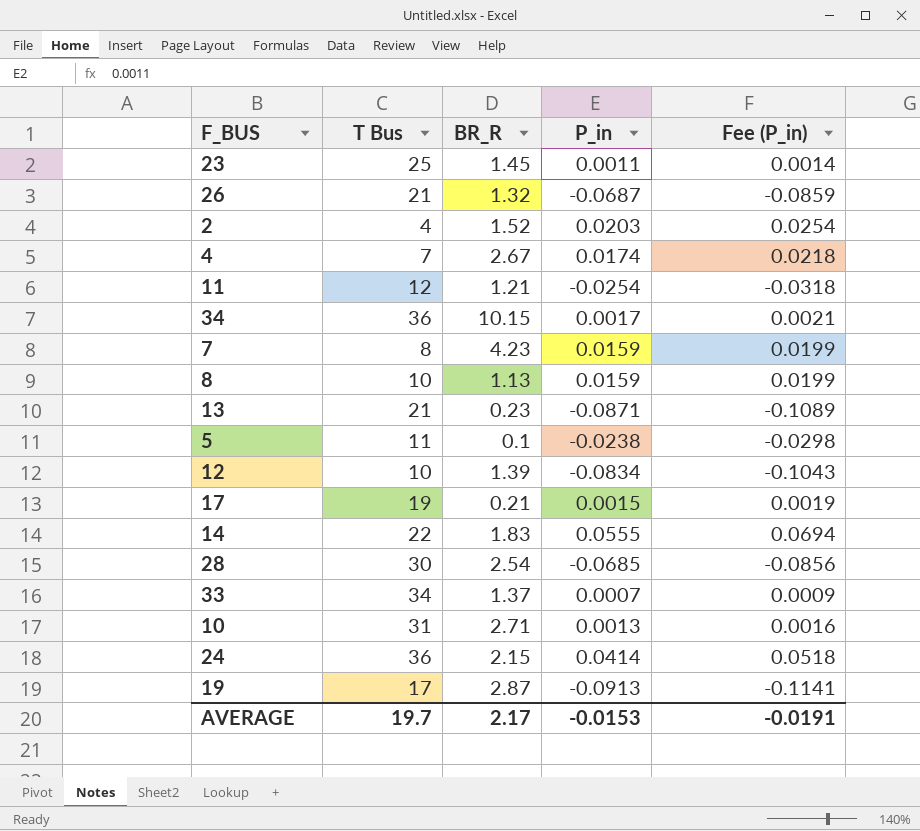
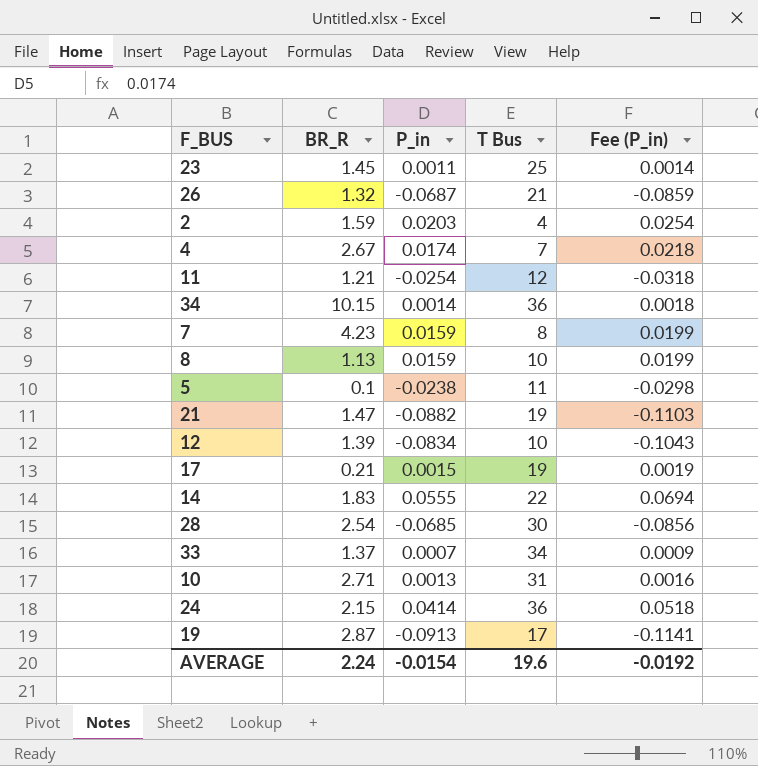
column T Bus | position: 2 -> 4
row 13: 21 | 0.23 | -0.0871 | -0.1089 -> none
2 | BR_R: 1.52 -> 1.59
34 | P_in: 0.0017 -> 0.0014
34 | Fee (P_in): 0.0021 -> 0.0018
row 21: none -> 1.47 | -0.0882 | 19 | -0.1103
AVERAGE | BR_R: 2.17 -> 2.24
AVERAGE | P_in: -0.0153 -> -0.0154
AVERAGE | T Bus: 19.7 -> 19.6
AVERAGE | Fee (P_in): -0.0191 -> -0.0192

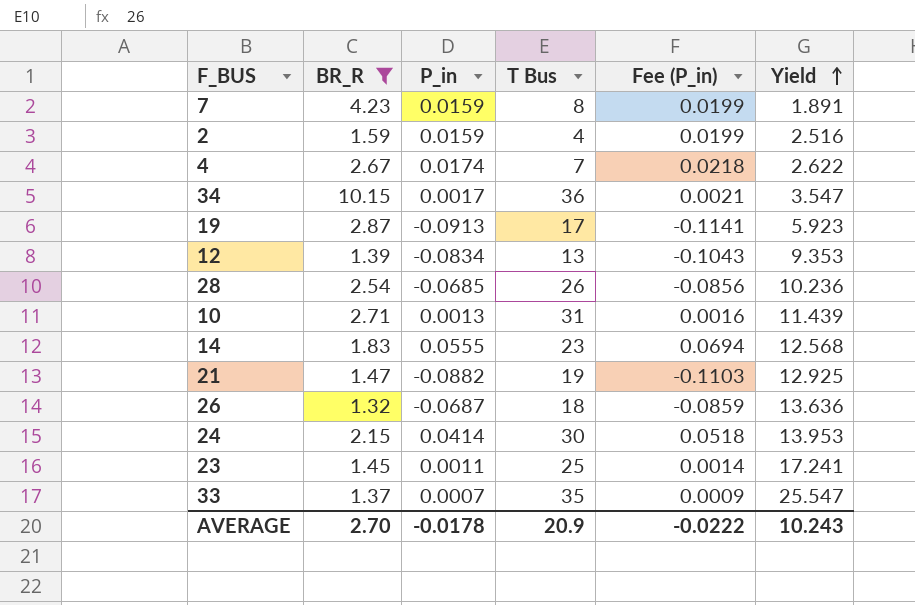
filter: none -> BR_R >= 1.32
row order: none -> Yield ascending
column Yield | formula: none -> [T Bus] / [BR_R]
2 | P_in: 0.0203 -> 0.0159
2 | Fee (P_in): 0.0254 -> 0.0199
34 | P_in: 0.0014 -> 0.0017
34 | Fee (P_in): 0.0018 -> 0.0021
12 | T Bus: 10 -> 13
28 | T Bus: 30 -> 26
14 | T Bus: 22 -> 23
26 | T Bus: 21 -> 18
24 | T Bus: 36 -> 30
33 | T Bus: 34 -> 35
AVERAGE | BR_R: 2.24 -> 2.70
AVERAGE | P_in: -0.0154 -> -0.0178
AVERAGE | T Bus: 19.6 -> 20.9
AVERAGE | Fee (P_in): -0.0192 -> -0.0222

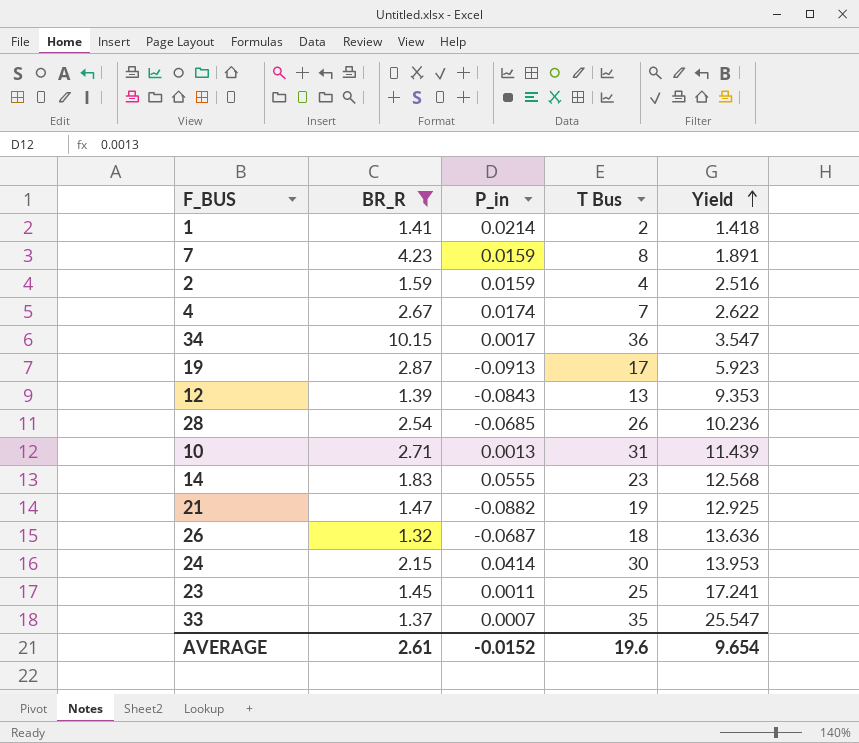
column Fee (P_in) | formula: [P_in] * 1.25 -> none
row 1: none -> 1.41 | 0.0214 | 2 | 1.418
12 | P_in: -0.0834 -> -0.0843
AVERAGE | BR_R: 2.70 -> 2.61
AVERAGE | P_in: -0.0178 -> -0.0152
AVERAGE | T Bus: 20.9 -> 19.6
AVERAGE | Yield: 10.243 -> 9.654

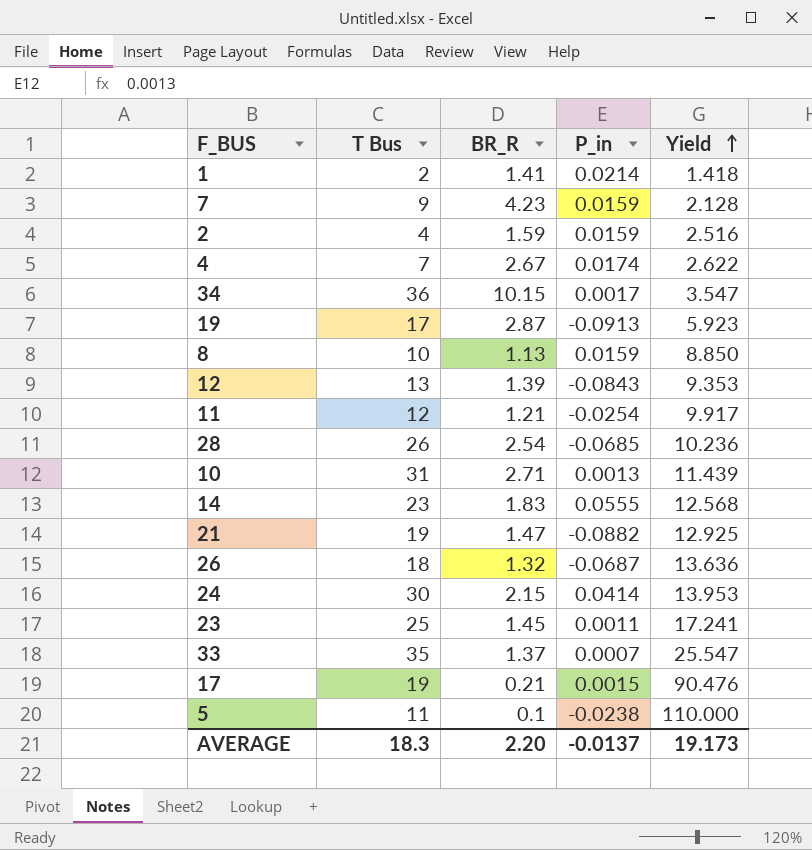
filter: BR_R >= 1.32 -> none
column T Bus | position: 4 -> 2
7 | T Bus: 8 -> 9
7 | Yield: 1.891 -> 2.128
AVERAGE | T Bus: 19.6 -> 18.3
AVERAGE | BR_R: 2.61 -> 2.20
AVERAGE | P_in: -0.0152 -> -0.0137
AVERAGE | Yield: 9.654 -> 19.173

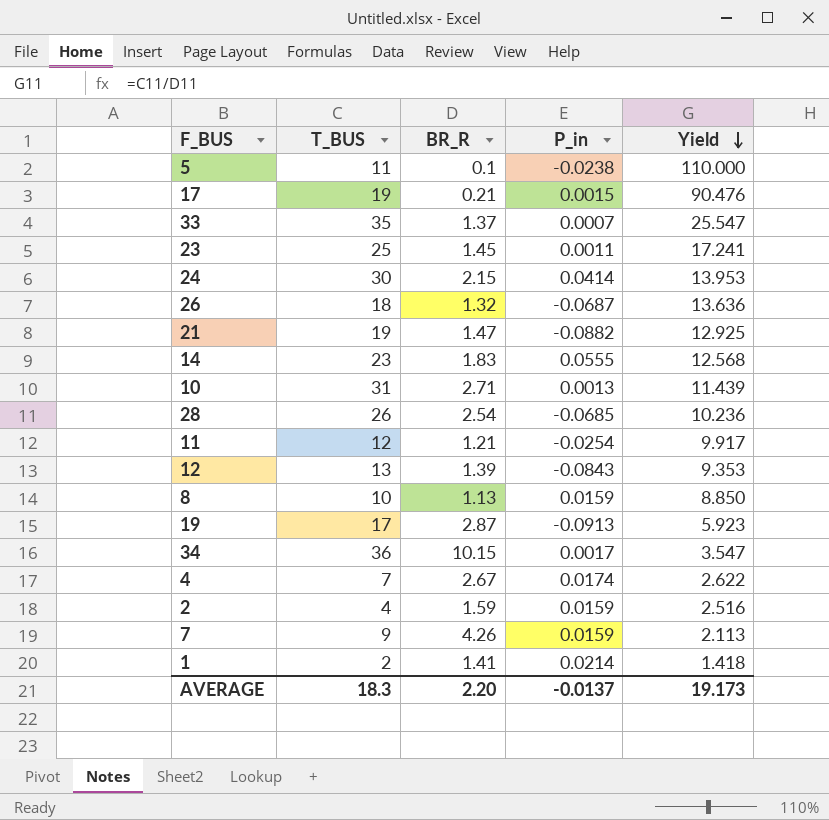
row order: Yield ascending -> Yield descending
column name: T Bus -> T_BUS
7 | BR_R: 4.23 -> 4.26
7 | Yield: 2.128 -> 2.113

